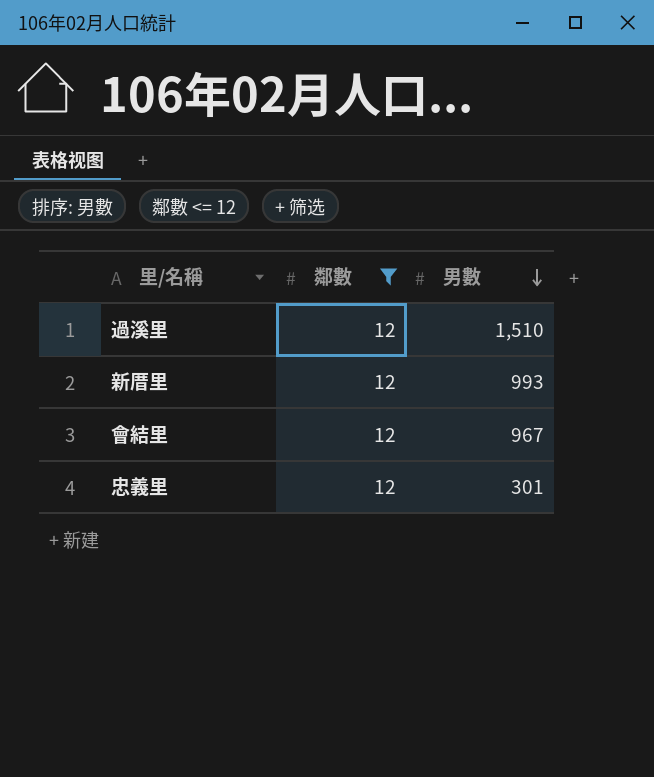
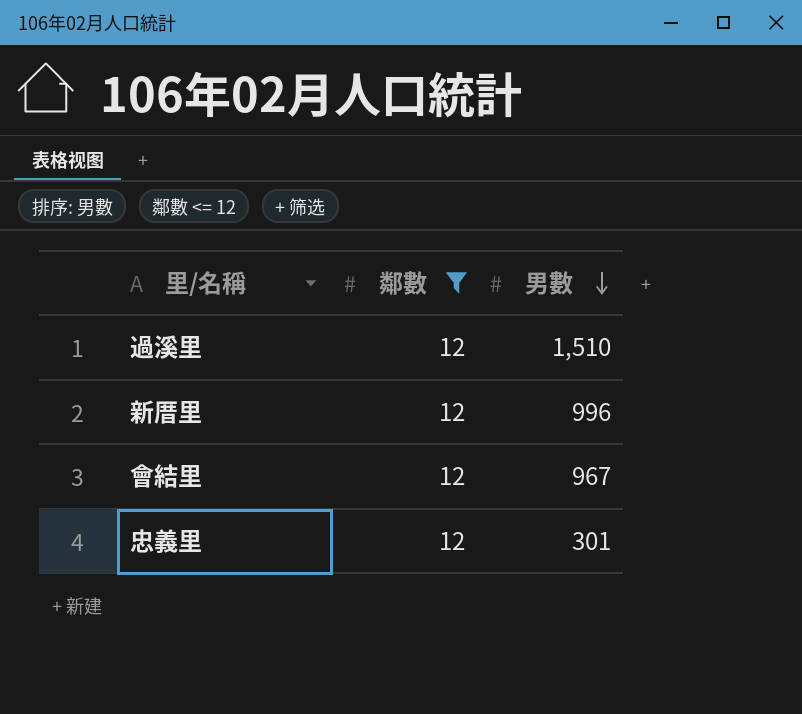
新厝里 | 男數: 993 -> 996

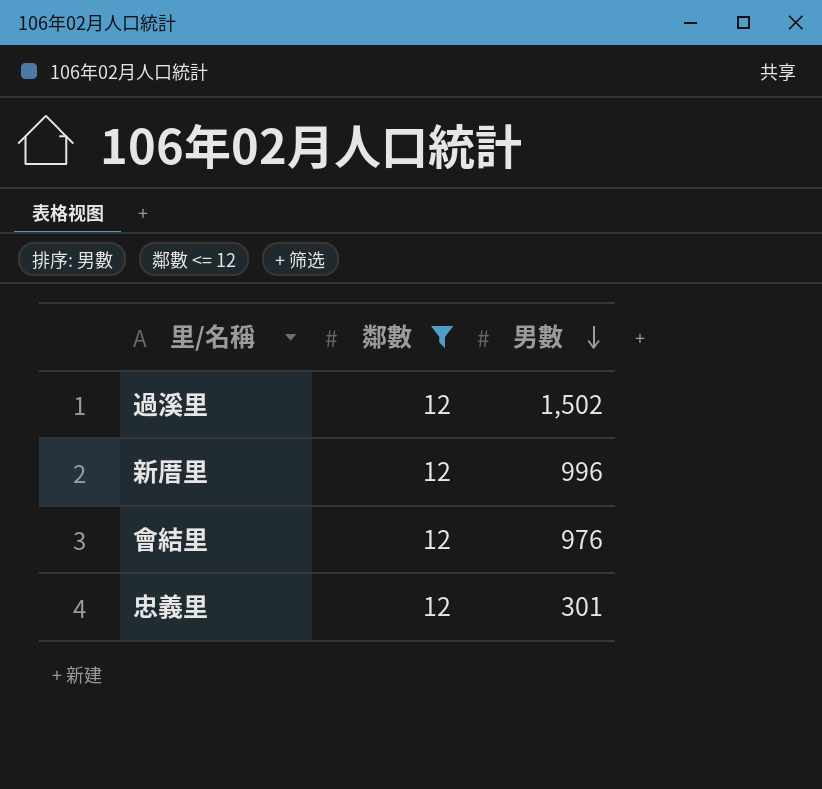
過溪里 | 男數: 1,510 -> 1,502
會結里 | 男數: 967 -> 976

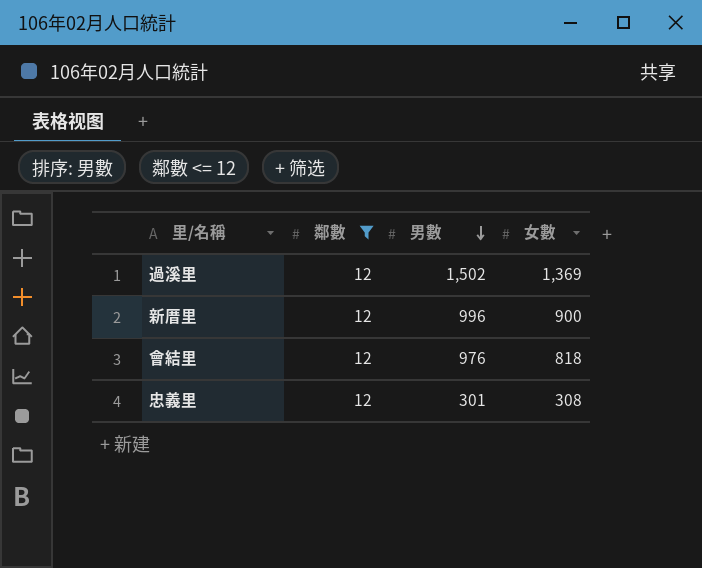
column 女數 | position: none -> 4

